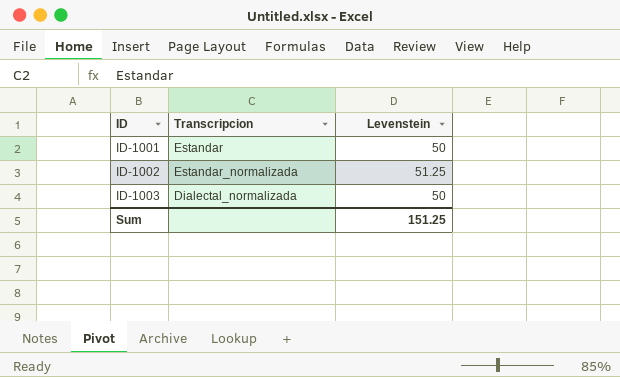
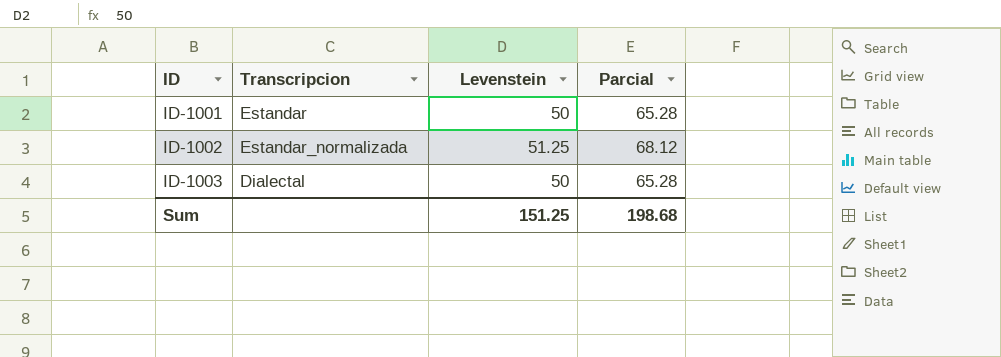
column Parcial | position: none -> 4
ID-1003 | Transcripcion: Dialectal_normalizada -> Dialectal

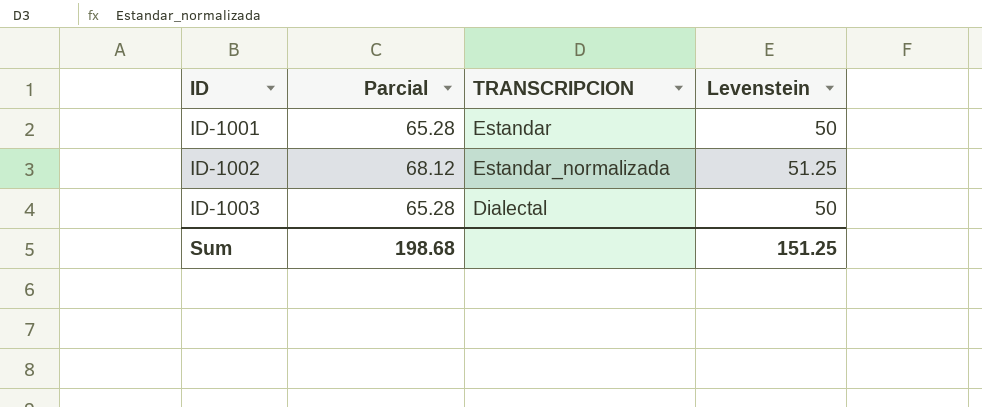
column Parcial | position: 4 -> 2
column name: Transcripcion -> TRANSCRIPCION

